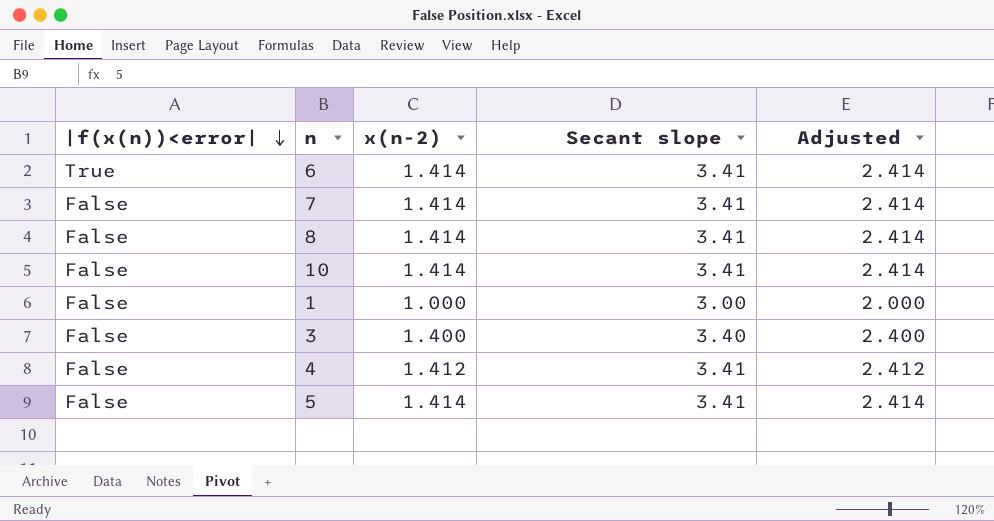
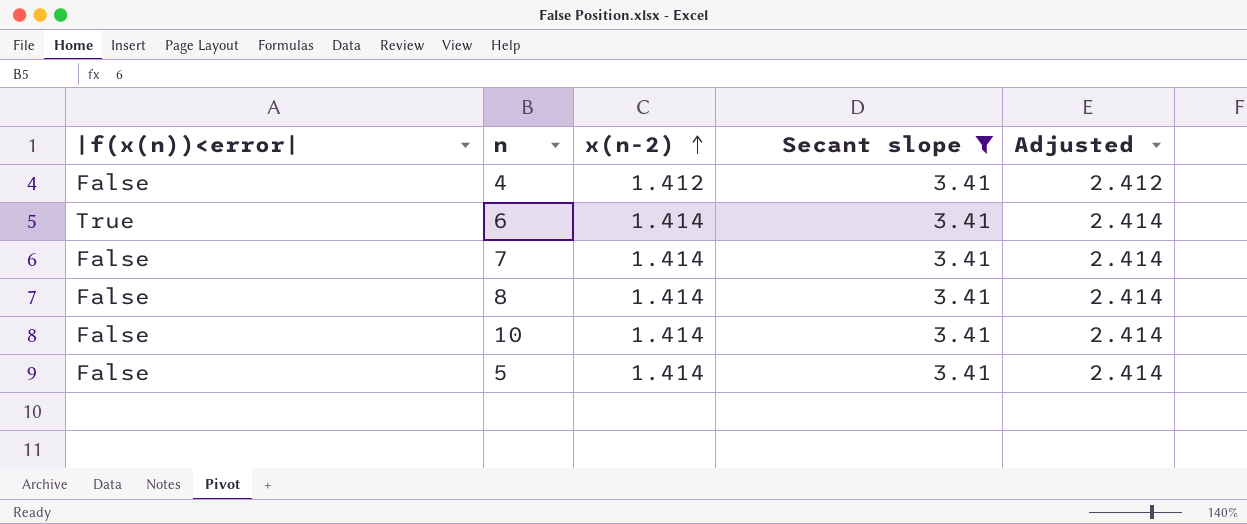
filter: none -> Secant slope = 3.41
row order: |f(x(n))<error| descending -> x(n-2) ascending

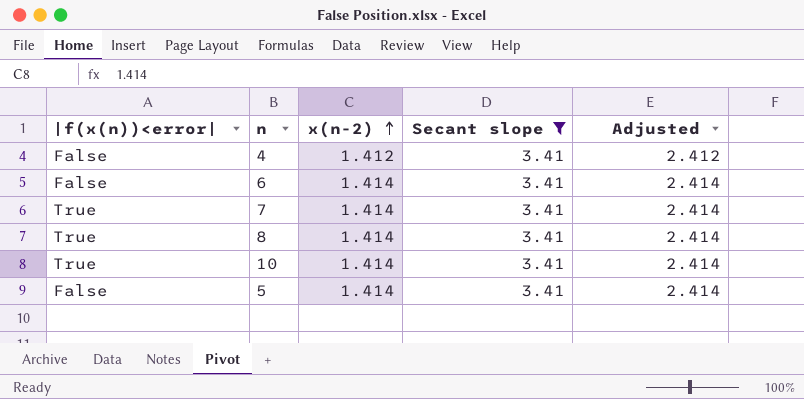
6 | |f(x(n))<error|: True -> False
7 | |f(x(n))<error|: False -> True
8 | |f(x(n))<error|: False -> True
10 | |f(x(n))<error|: False -> True

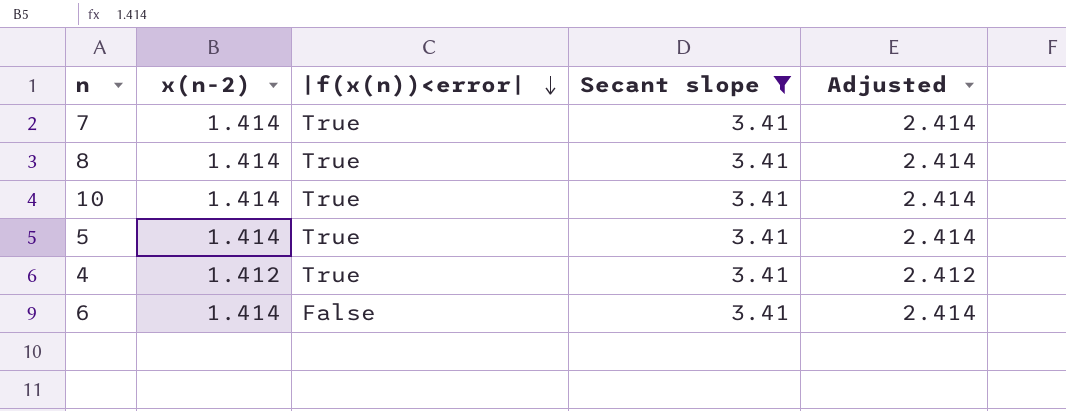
row order: x(n-2) ascending -> |f(x(n))<error| descending
column |f(x(n))<error| | position: 1 -> 3
5 | |f(x(n))<error|: False -> True
4 | |f(x(n))<error|: False -> True

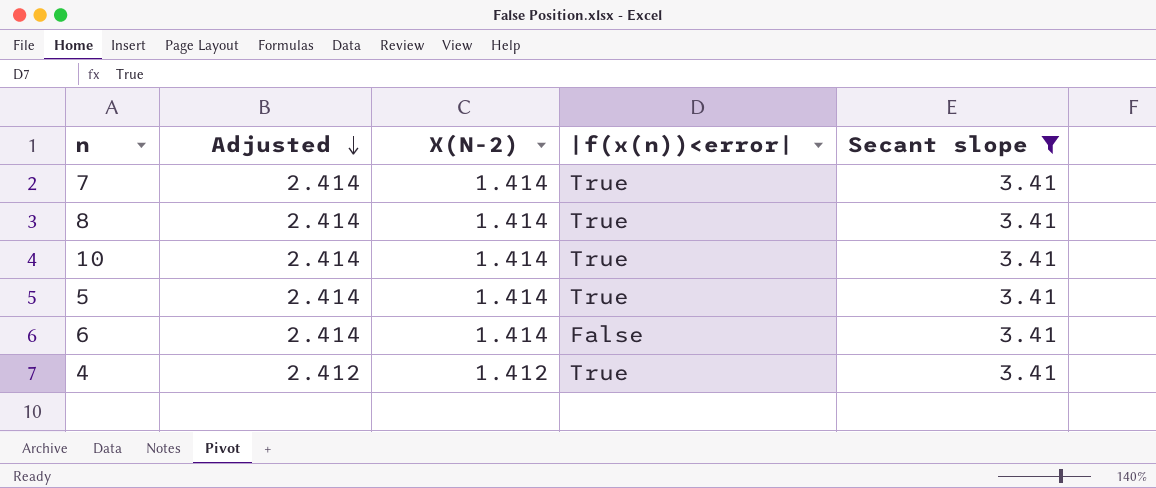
row order: |f(x(n))<error| descending -> Adjusted descending
column Adjusted | position: 5 -> 2
column name: x(n-2) -> X(N-2)

